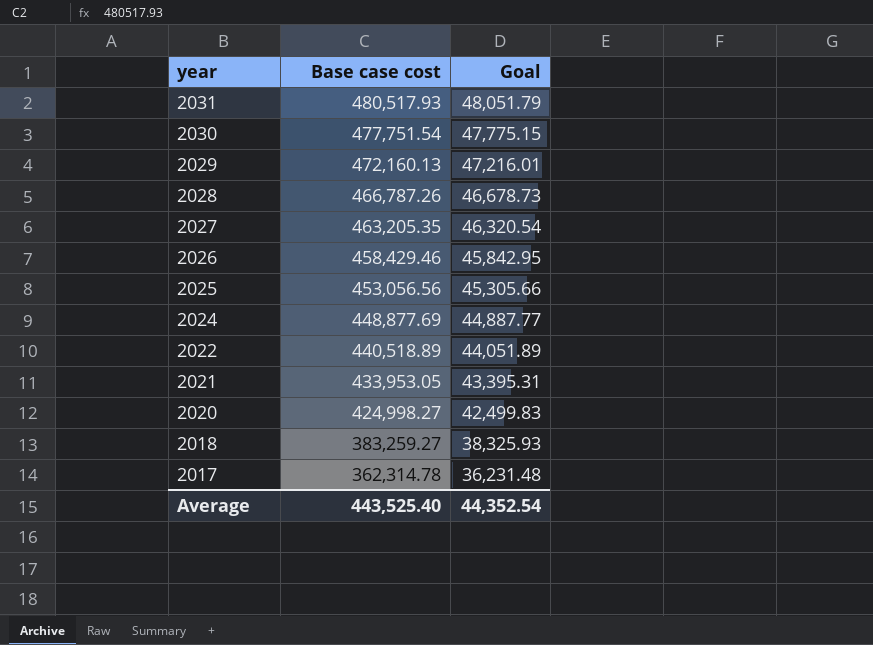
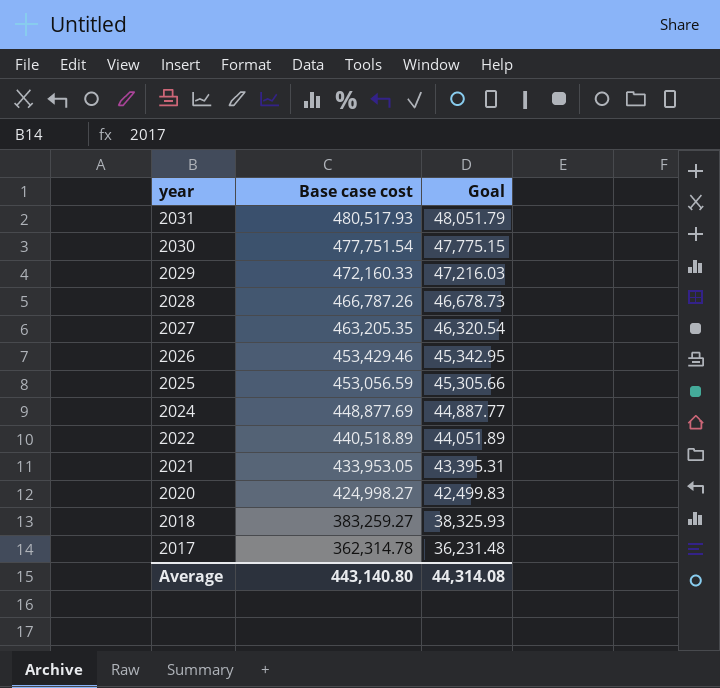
2029 | Base case cost: 472,160.13 -> 472,160.33
2029 | Goal: 47,216.01 -> 47,216.03
2026 | Base case cost: 458,429.46 -> 453,429.46
2026 | Goal: 45,842.95 -> 45,342.95
2025 | Base case cost: 453,056.56 -> 453,056.59
Average | Base case cost: 443,525.40 -> 443,140.80
Average | Goal: 44,352.54 -> 44,314.08

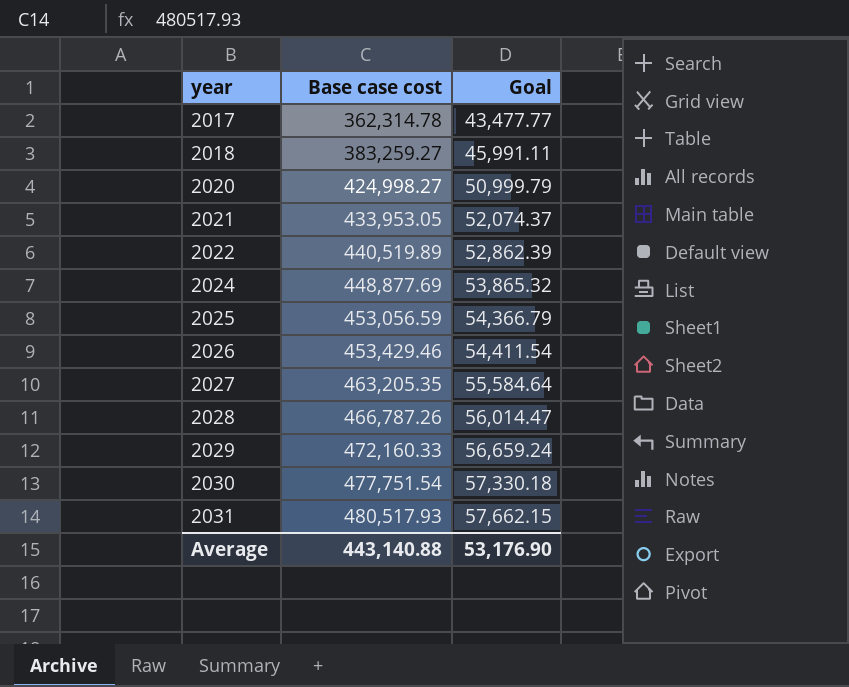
row order: year descending -> year ascending
column Goal | formula: [Base case cost] * 0.1 -> [Base case cost] * 0.12
2022 | Base case cost: 440,518.89 -> 440,519.89
Average | Base case cost: 443,140.80 -> 443,140.88
Average | Goal: 44,314.08 -> 53,176.90

